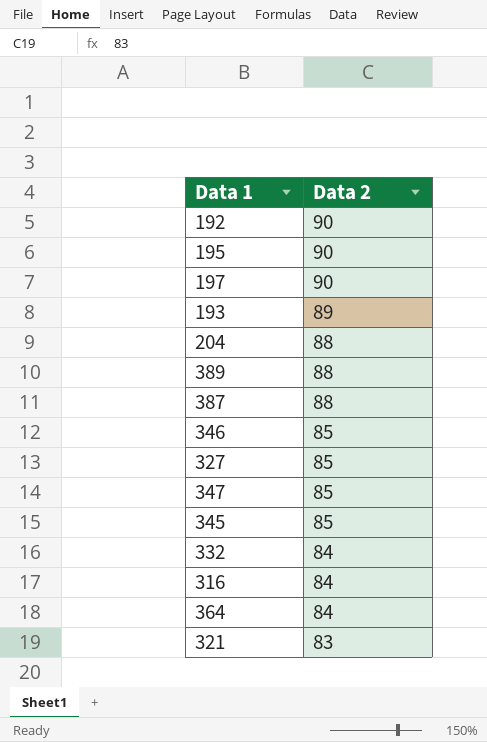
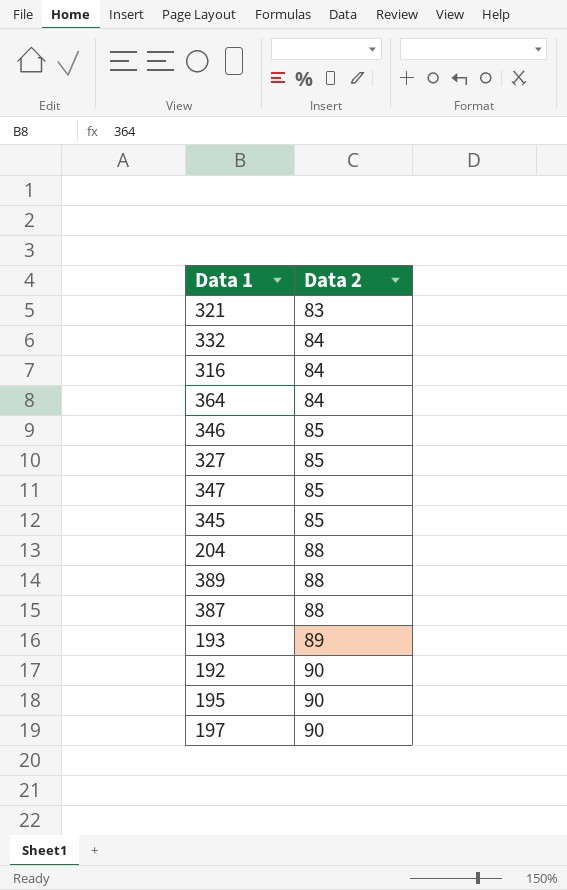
row order: Data 2 descending -> Data 2 ascending

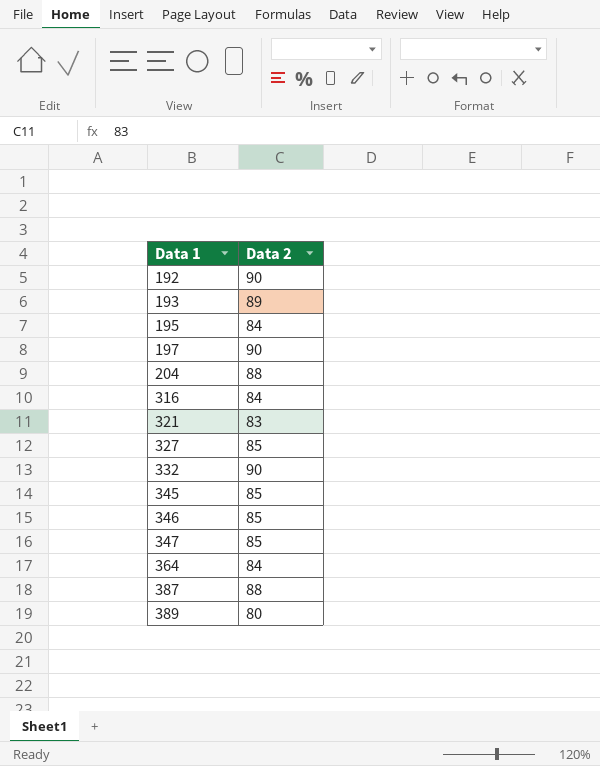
row order: Data 2 ascending -> Data 1 ascending
195 | Data 2: 90 -> 84
332 | Data 2: 84 -> 90
389 | Data 2: 88 -> 80

